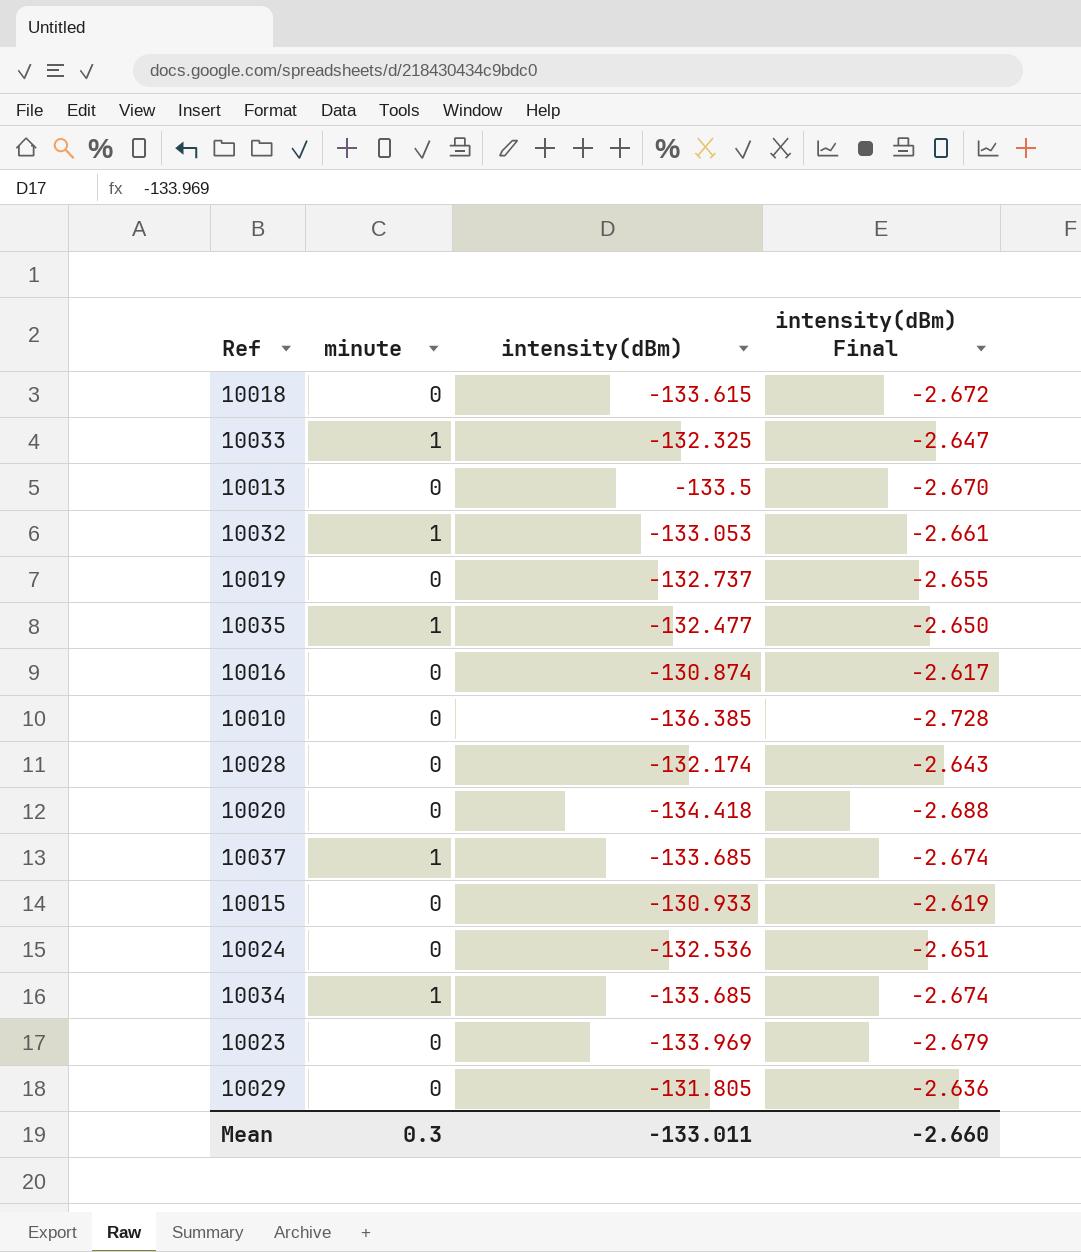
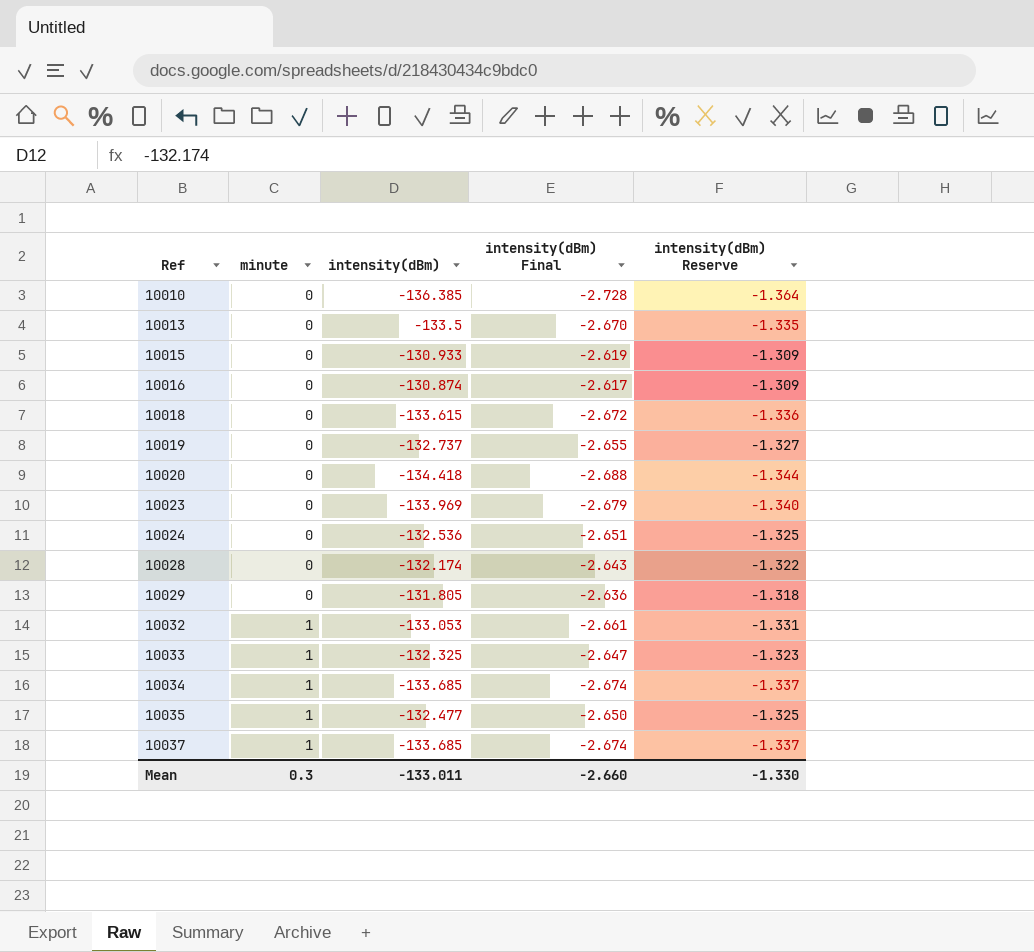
row order: none -> Ref ascending
column intensity(dBm) Reserve | formula: none -> [intensity(dBm)] * 0.01

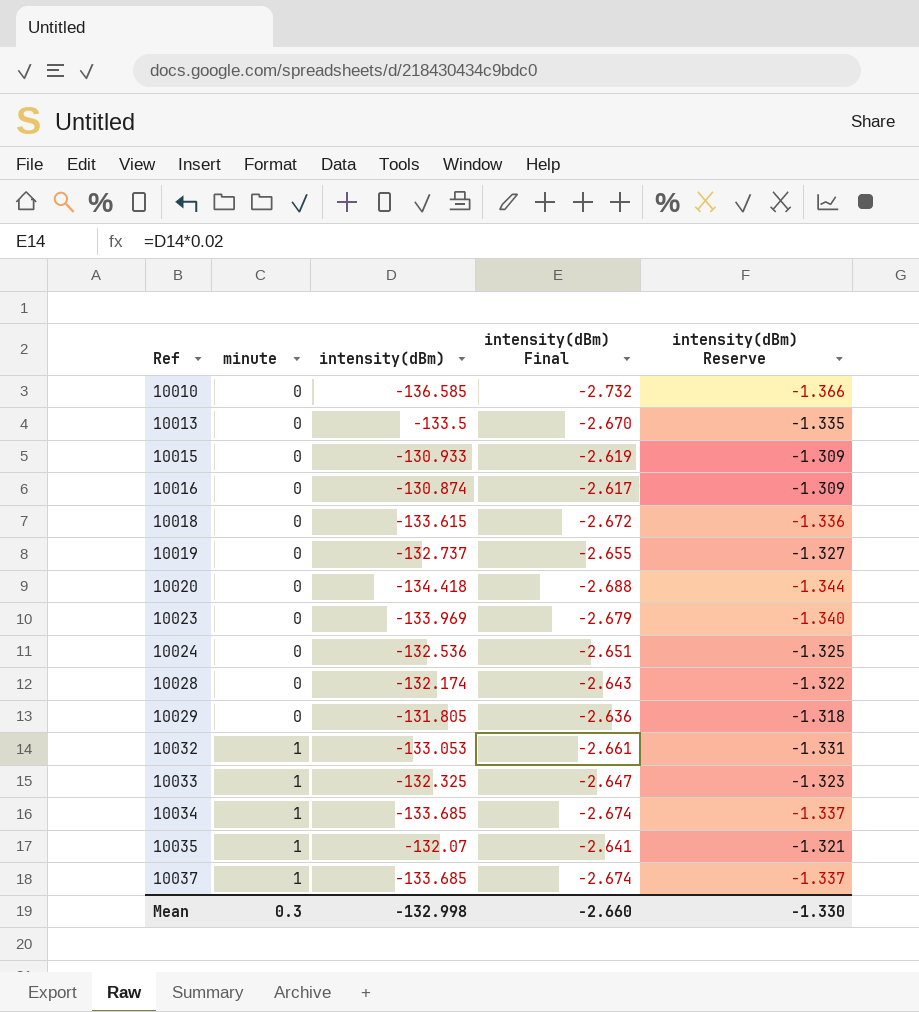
10010 | intensity(dBm): -136.385 -> -136.585
10010 | intensity(dBm) Final: -2.728 -> -2.732
10010 | intensity(dBm) Reserve: -1.364 -> -1.366
10035 | intensity(dBm): -132.477 -> -132.07
10035 | intensity(dBm) Final: -2.650 -> -2.641
10035 | intensity(dBm) Reserve: -1.325 -> -1.321
Mean | intensity(dBm): -133.011 -> -132.998

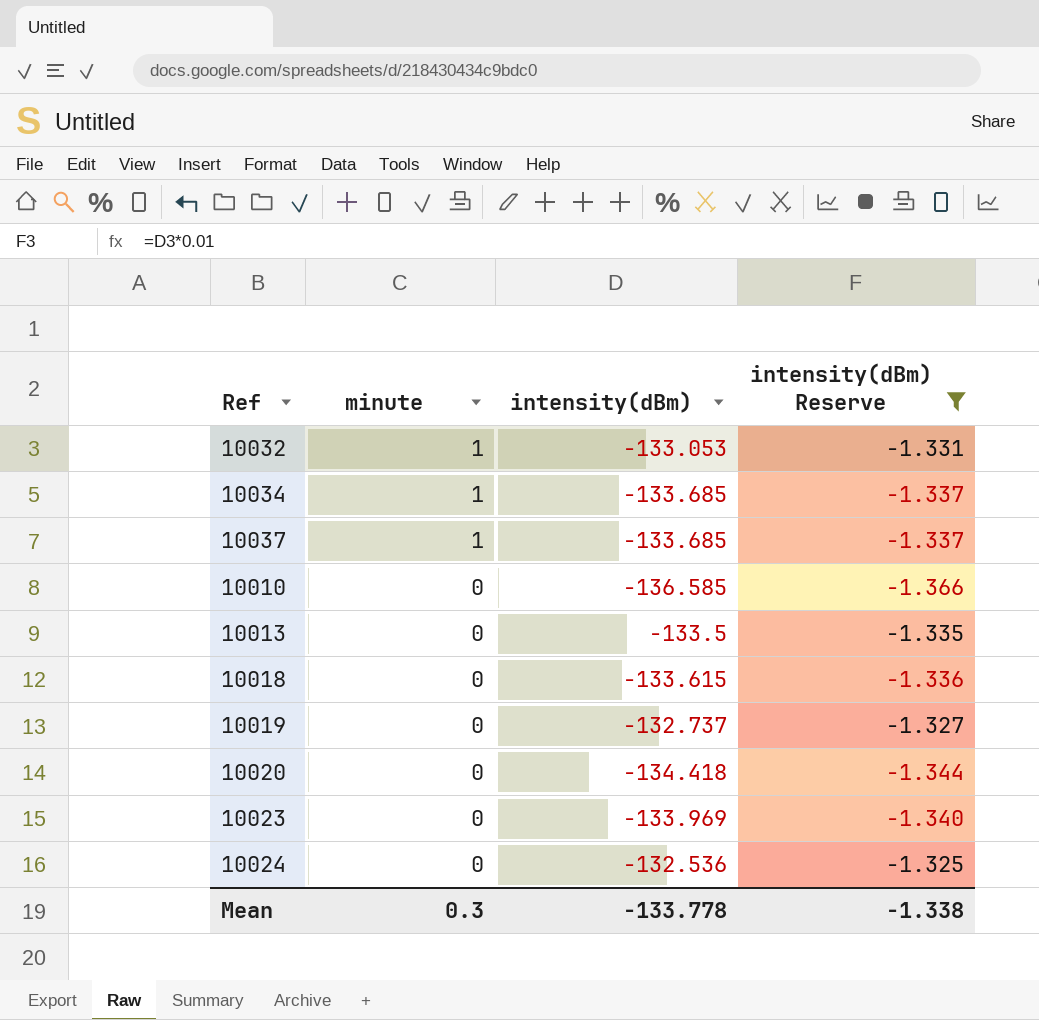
filter: none -> intensity(dBm) Reserve <= -1.325
row order: Ref ascending -> minute descending
column intensity(dBm) Final | formula: [intensity(dBm)] * 0.02 -> none
Mean | intensity(dBm): -132.998 -> -133.778
Mean | intensity(dBm) Reserve: -1.330 -> -1.338

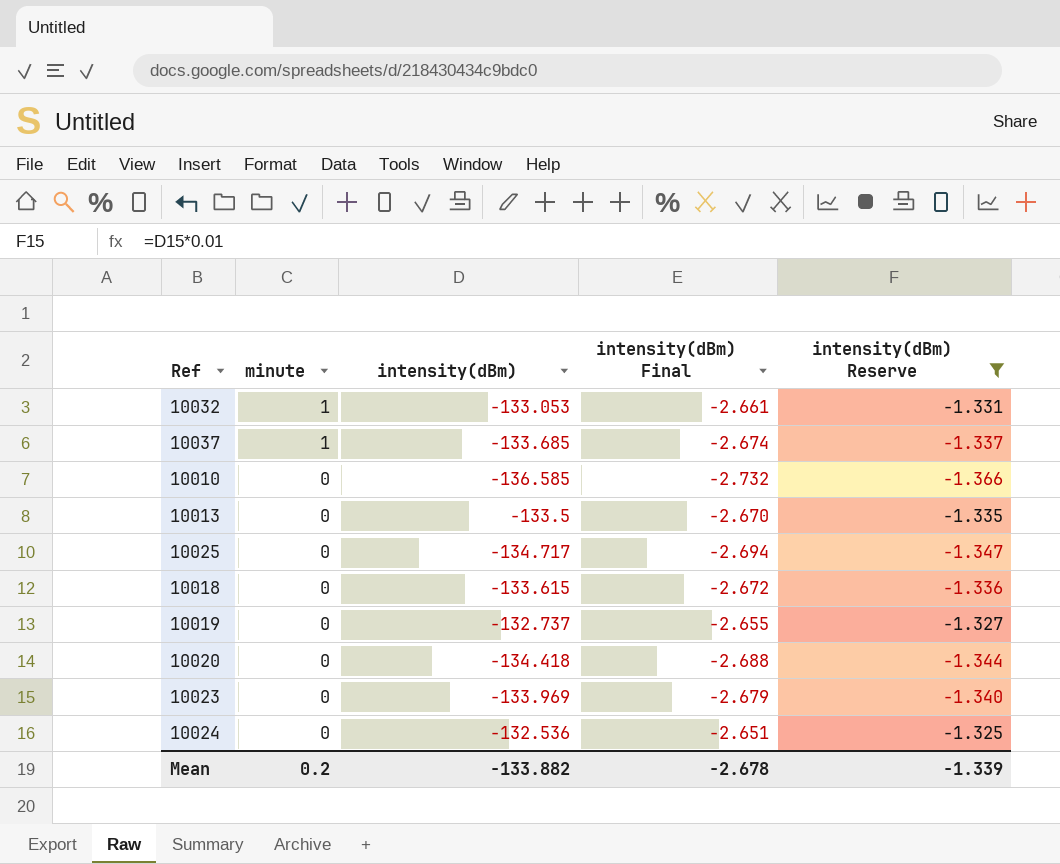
column intensity(dBm) Final | formula: none -> [intensity(dBm)] * 0.02
row 10034: 1 | -133.685 | -1.337 -> none
row 10025: none -> 0 | -134.717 | -2.694 | -1.347
Mean | minute: 0.3 -> 0.2
Mean | intensity(dBm): -133.778 -> -133.882
Mean | intensity(dBm) Reserve: -1.338 -> -1.339

